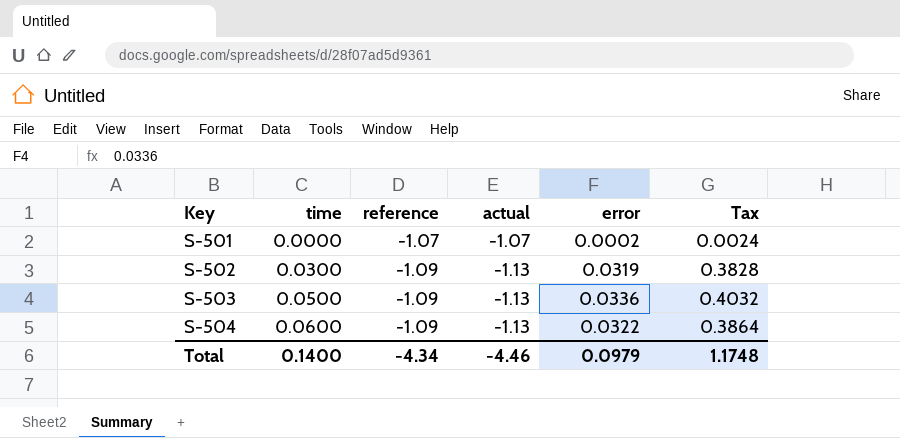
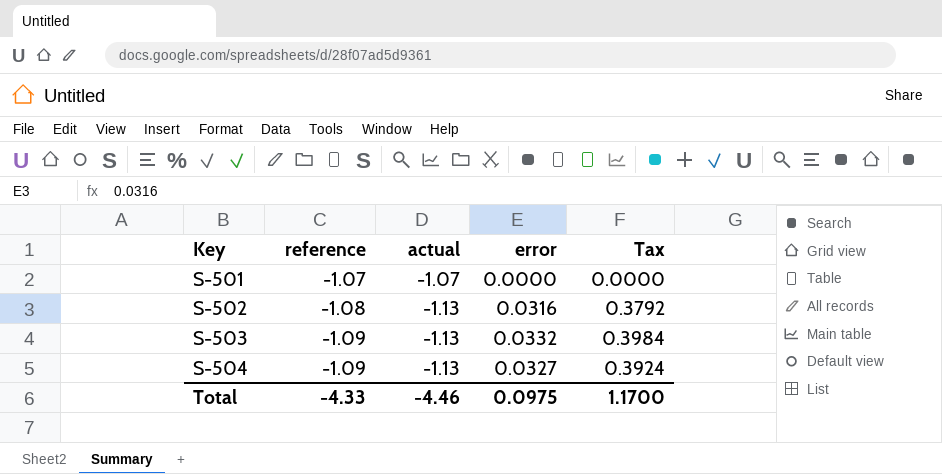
column time | position: 2 -> none
S-501 | error: 0.0002 -> 0.0000
S-501 | Tax: 0.0024 -> 0.0000
S-502 | reference: -1.09 -> -1.08
S-502 | error: 0.0319 -> 0.0316
S-502 | Tax: 0.3828 -> 0.3792
S-503 | error: 0.0336 -> 0.0332
S-503 | Tax: 0.4032 -> 0.3984
S-504 | error: 0.0322 -> 0.0327
S-504 | Tax: 0.3864 -> 0.3924
Total | reference: -4.34 -> -4.33
Total | error: 0.0979 -> 0.0975
Total | Tax: 1.1748 -> 1.1700

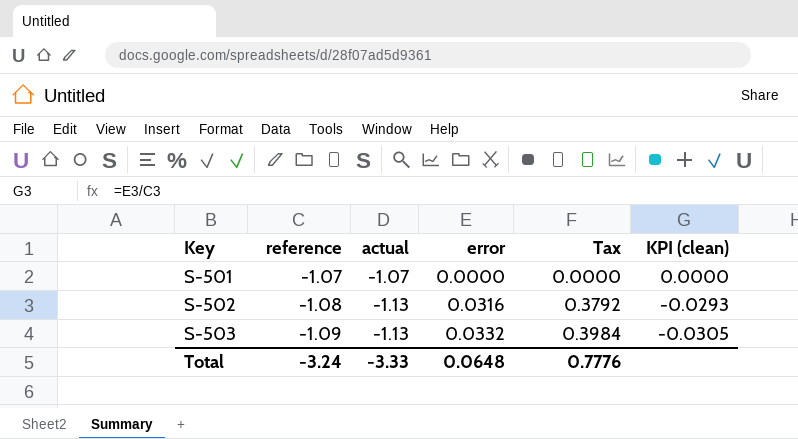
column KPI (clean) | formula: none -> [error] / [reference]
row S-504: -1.09 | -1.13 | 0.0327 | 0.3924 -> none
Total | reference: -4.33 -> -3.24
Total | actual: -4.46 -> -3.33
Total | error: 0.0975 -> 0.0648
Total | Tax: 1.1700 -> 0.7776

